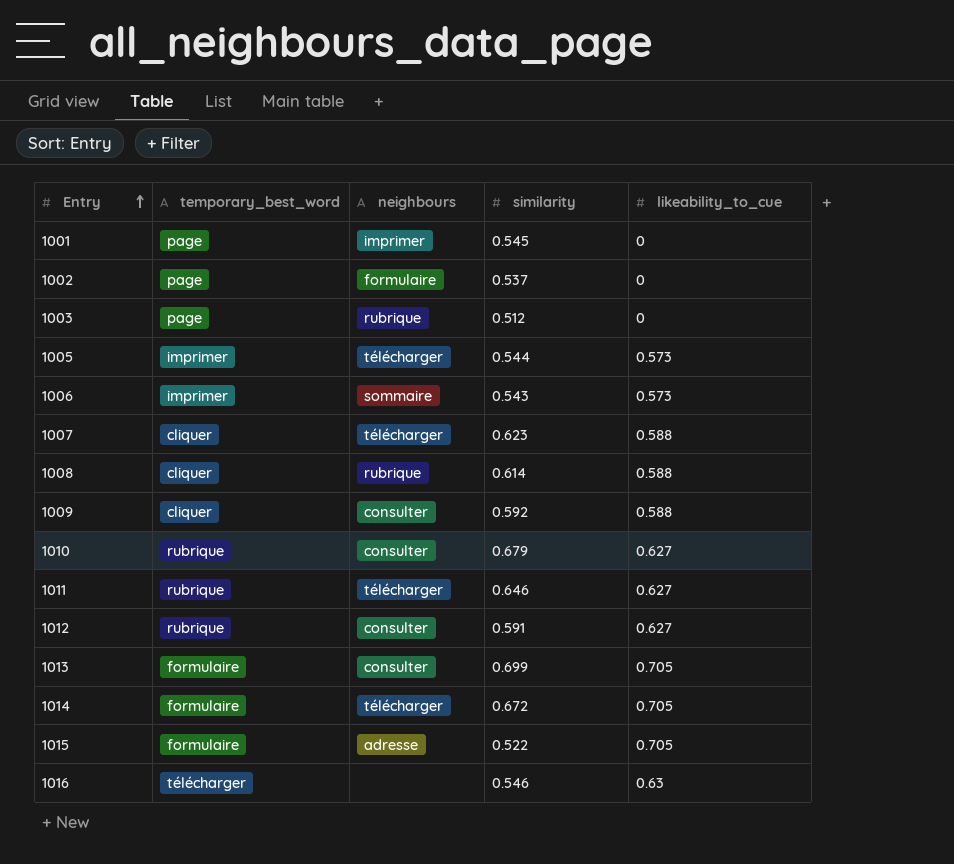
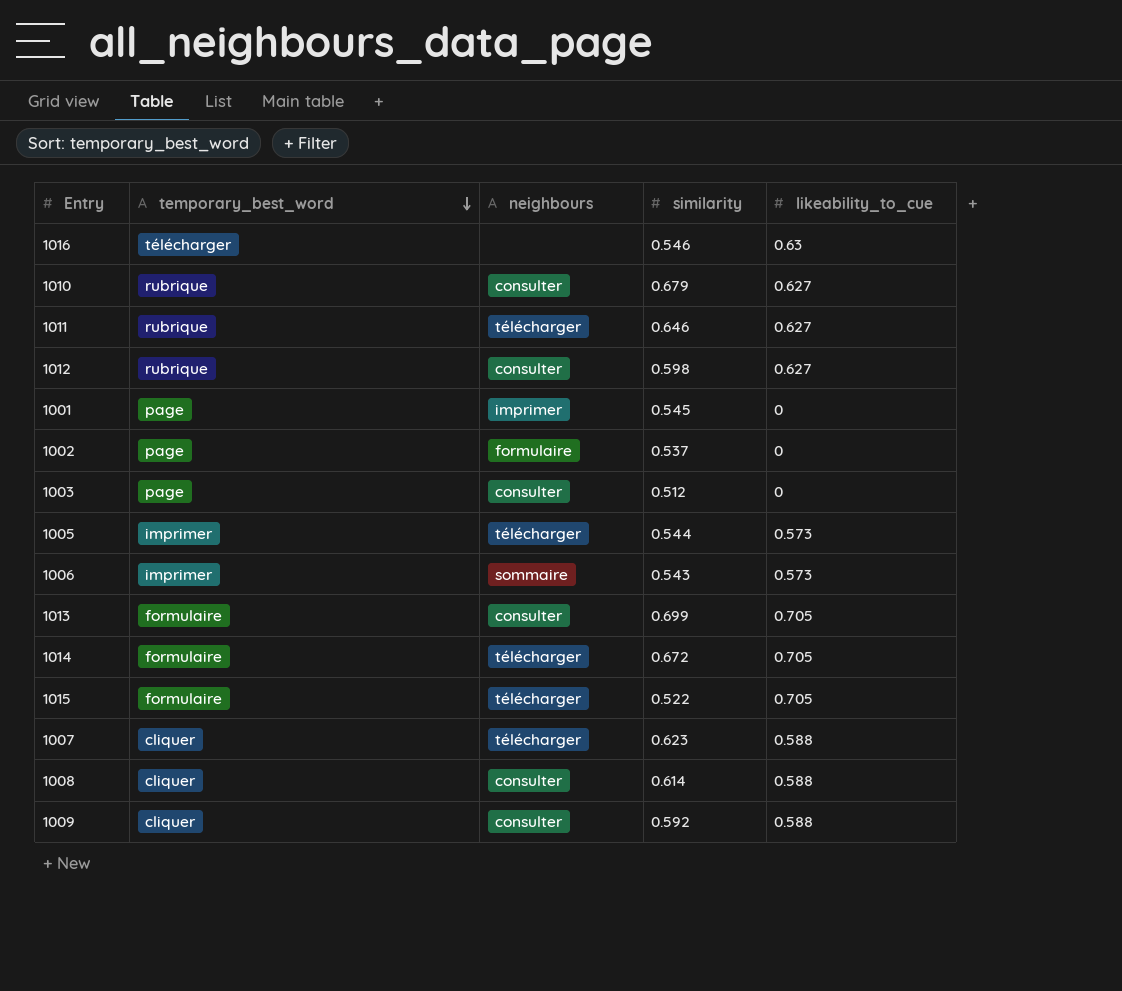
row order: Entry ascending -> temporary_best_word descending
1012 | similarity: 0.591 -> 0.598
1003 | neighbours: rubrique -> consulter
1015 | neighbours: adresse -> télécharger
1008 | neighbours: rubrique -> consulter

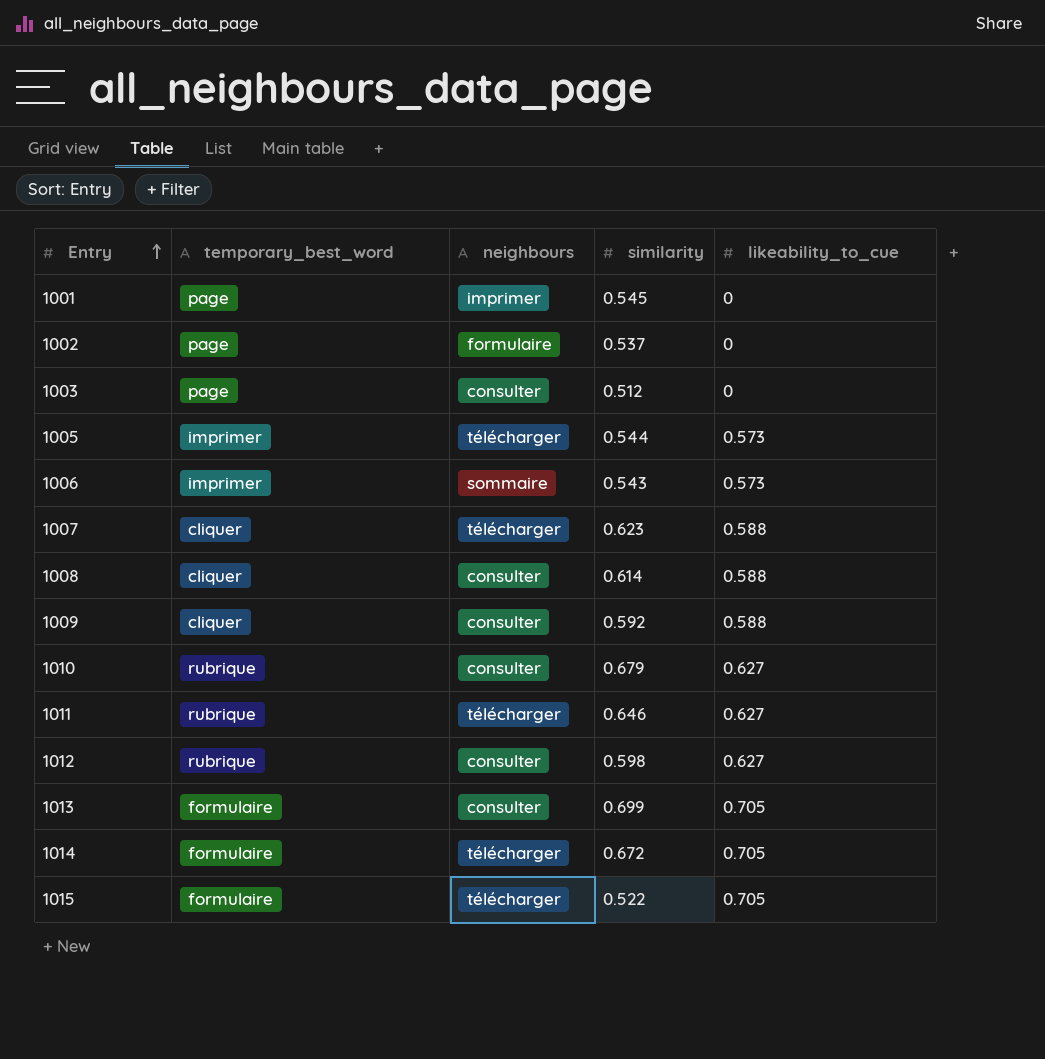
row order: temporary_best_word descending -> Entry ascending
row 1016: télécharger | none | 0.546 | 0.63 -> none

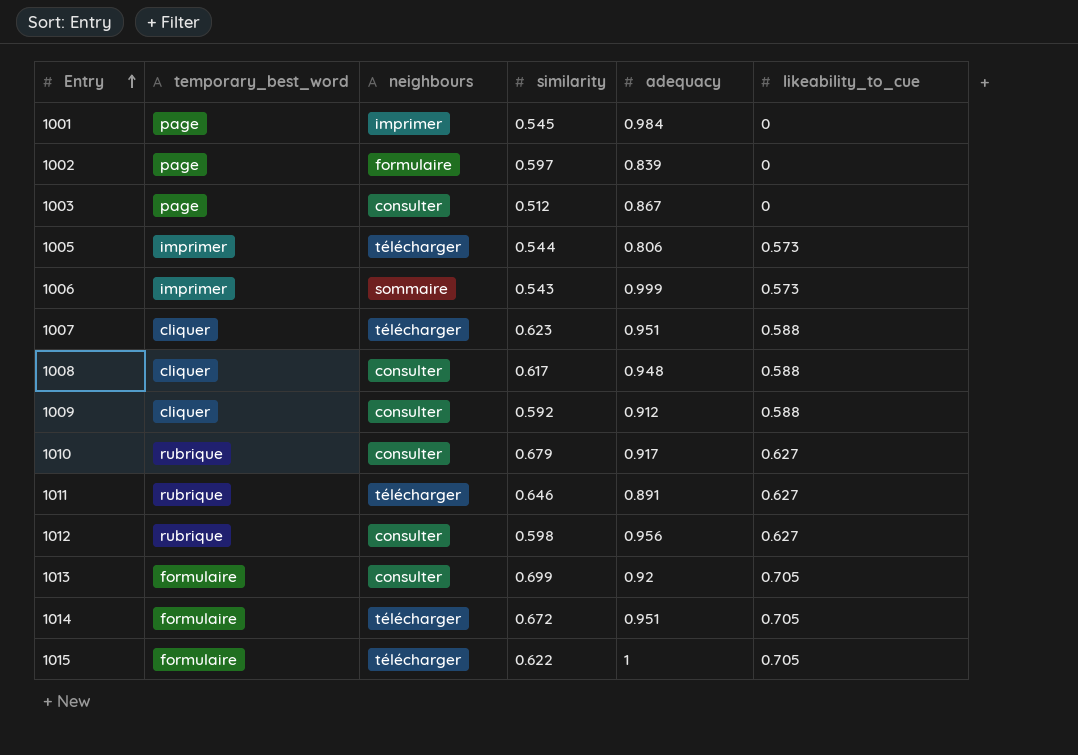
column adequacy | position: none -> 5
1002 | similarity: 0.537 -> 0.597
1008 | similarity: 0.614 -> 0.617
1015 | similarity: 0.522 -> 0.622

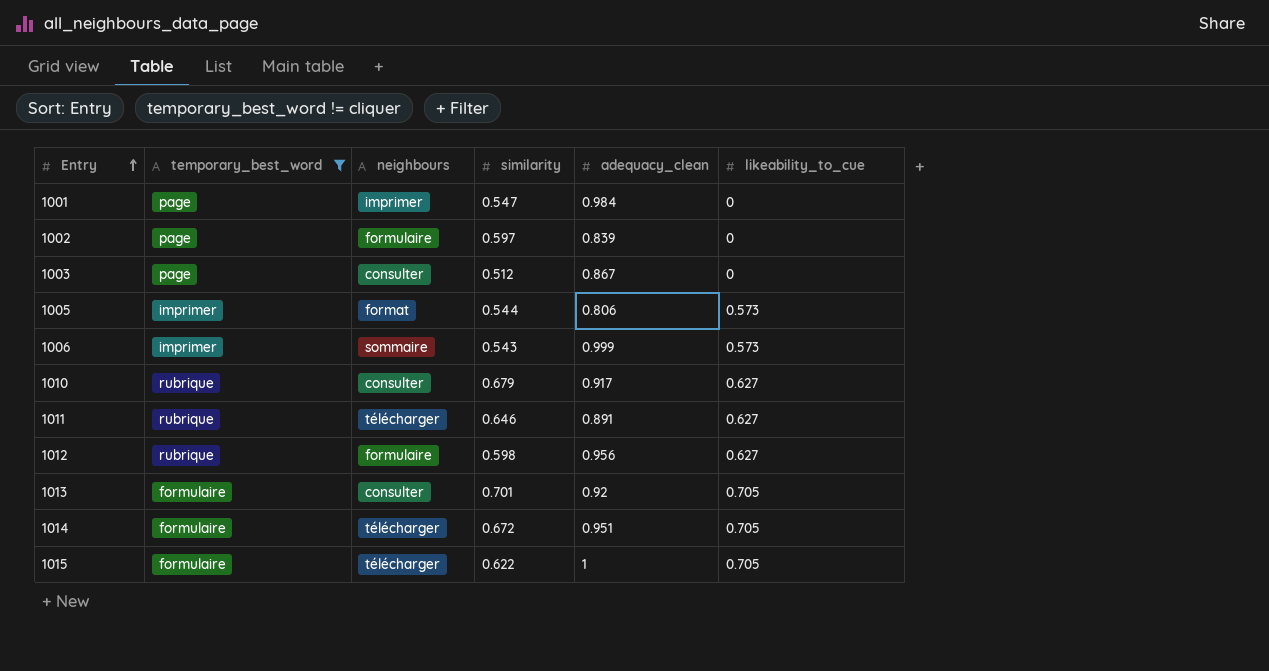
filter: none -> temporary_best_word != cliquer
column name: adequacy -> adequacy_clean
1001 | similarity: 0.545 -> 0.547
1005 | neighbours: télécharger -> format
1012 | neighbours: consulter -> formulaire
1013 | similarity: 0.699 -> 0.701

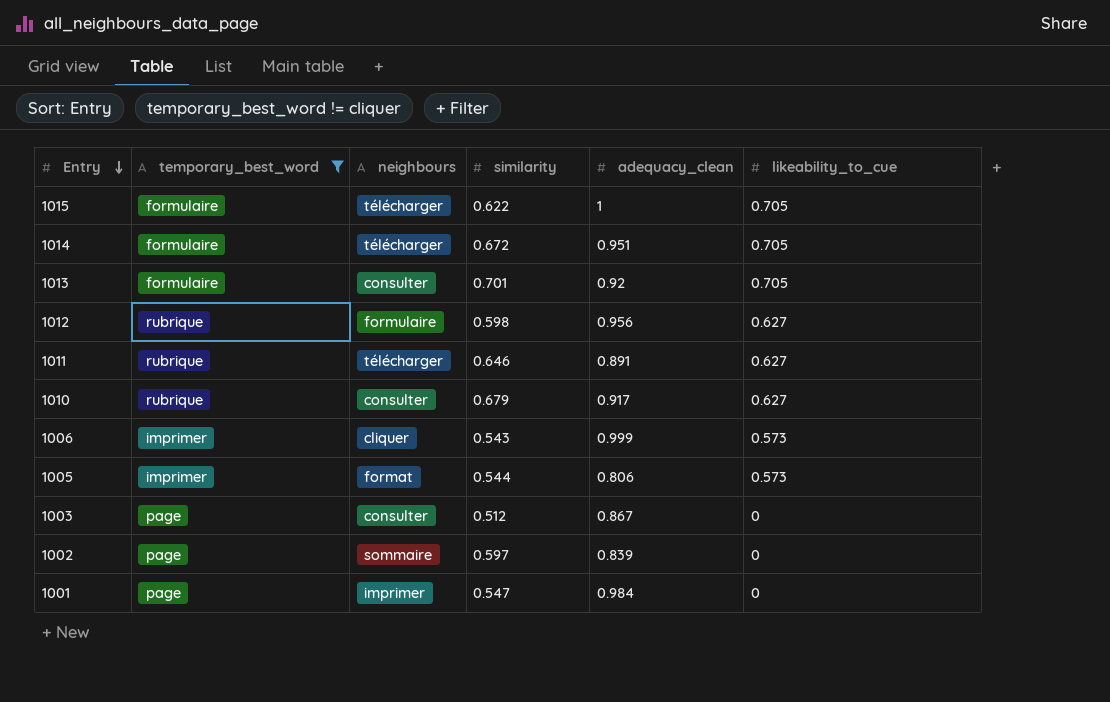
row order: Entry ascending -> Entry descending
1006 | neighbours: sommaire -> cliquer
1002 | neighbours: formulaire -> sommaire

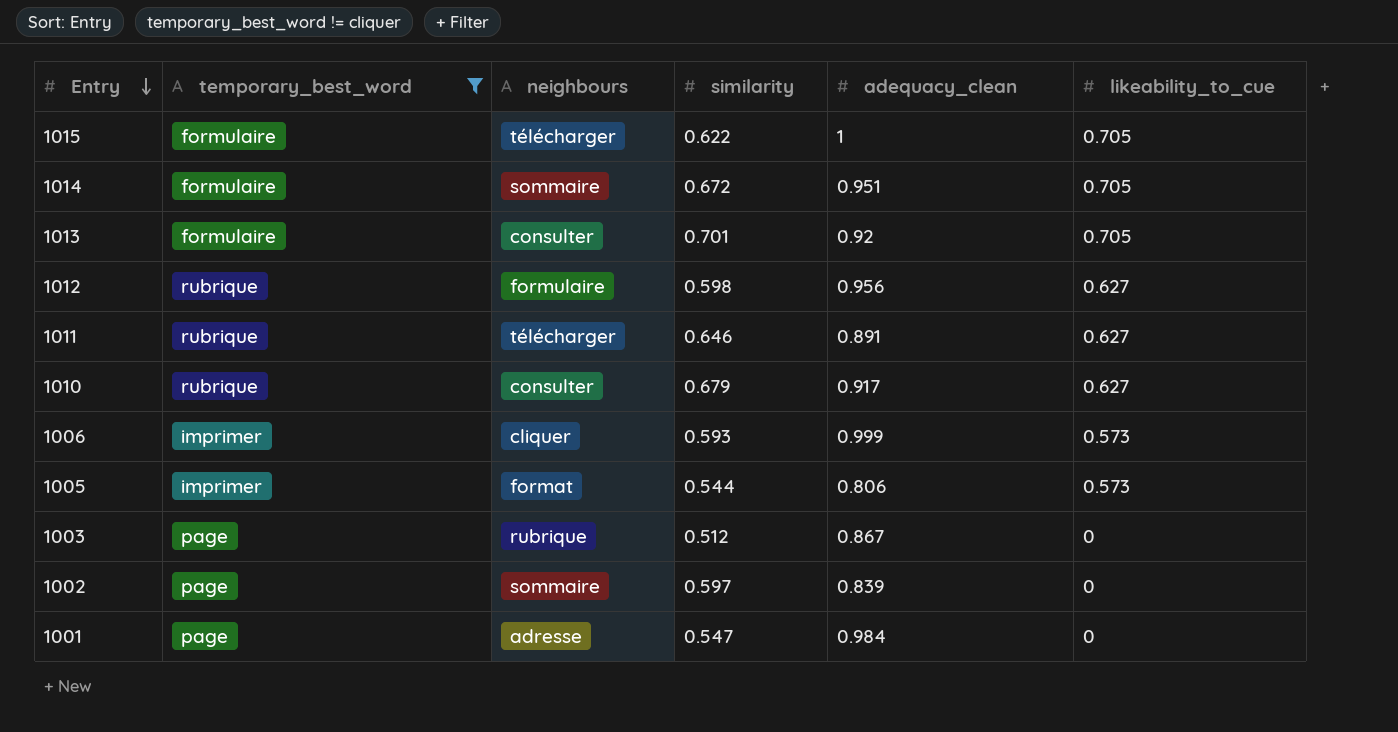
1014 | neighbours: télécharger -> sommaire
1006 | similarity: 0.543 -> 0.593
1003 | neighbours: consulter -> rubrique
1001 | neighbours: imprimer -> adresse

